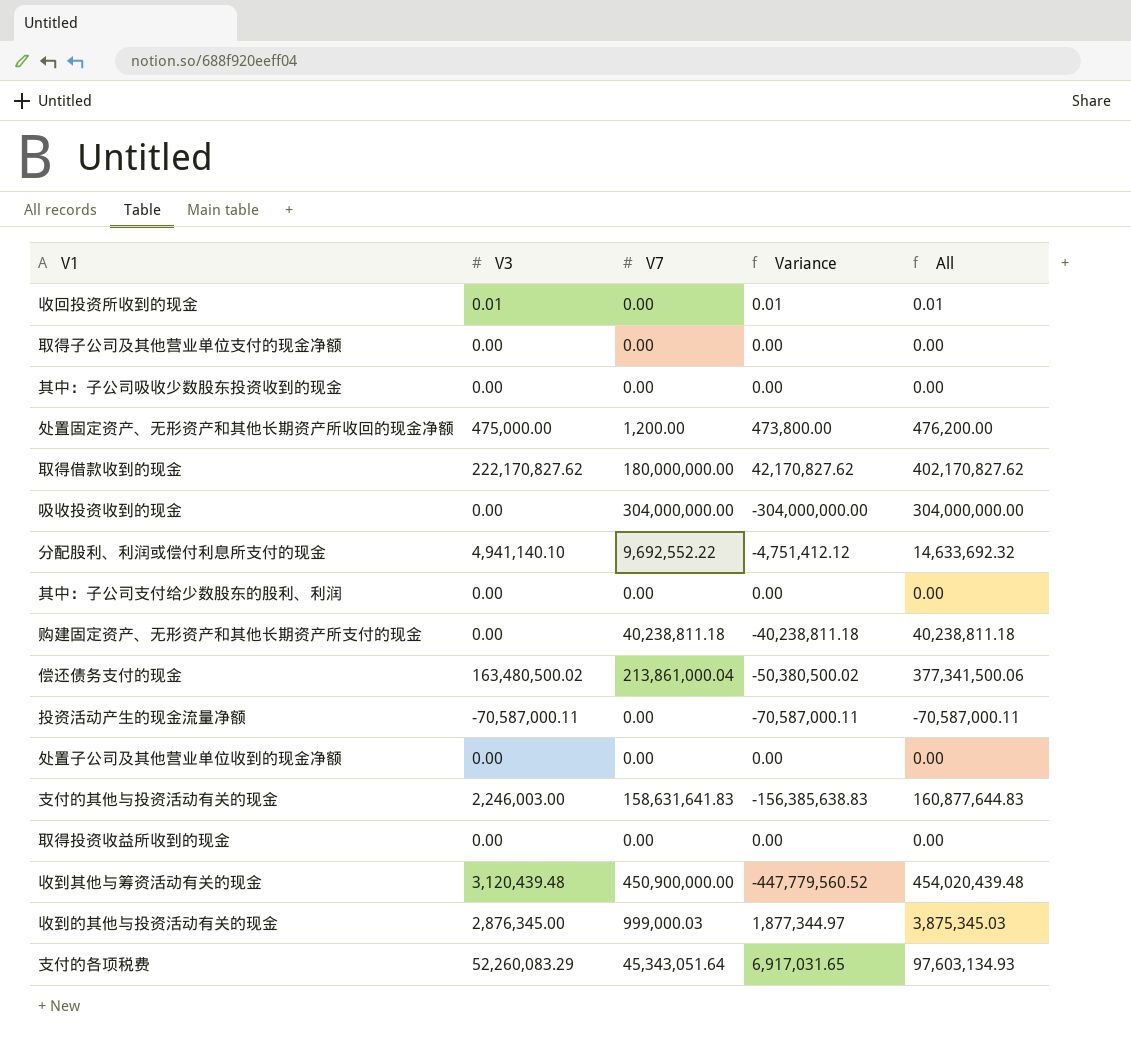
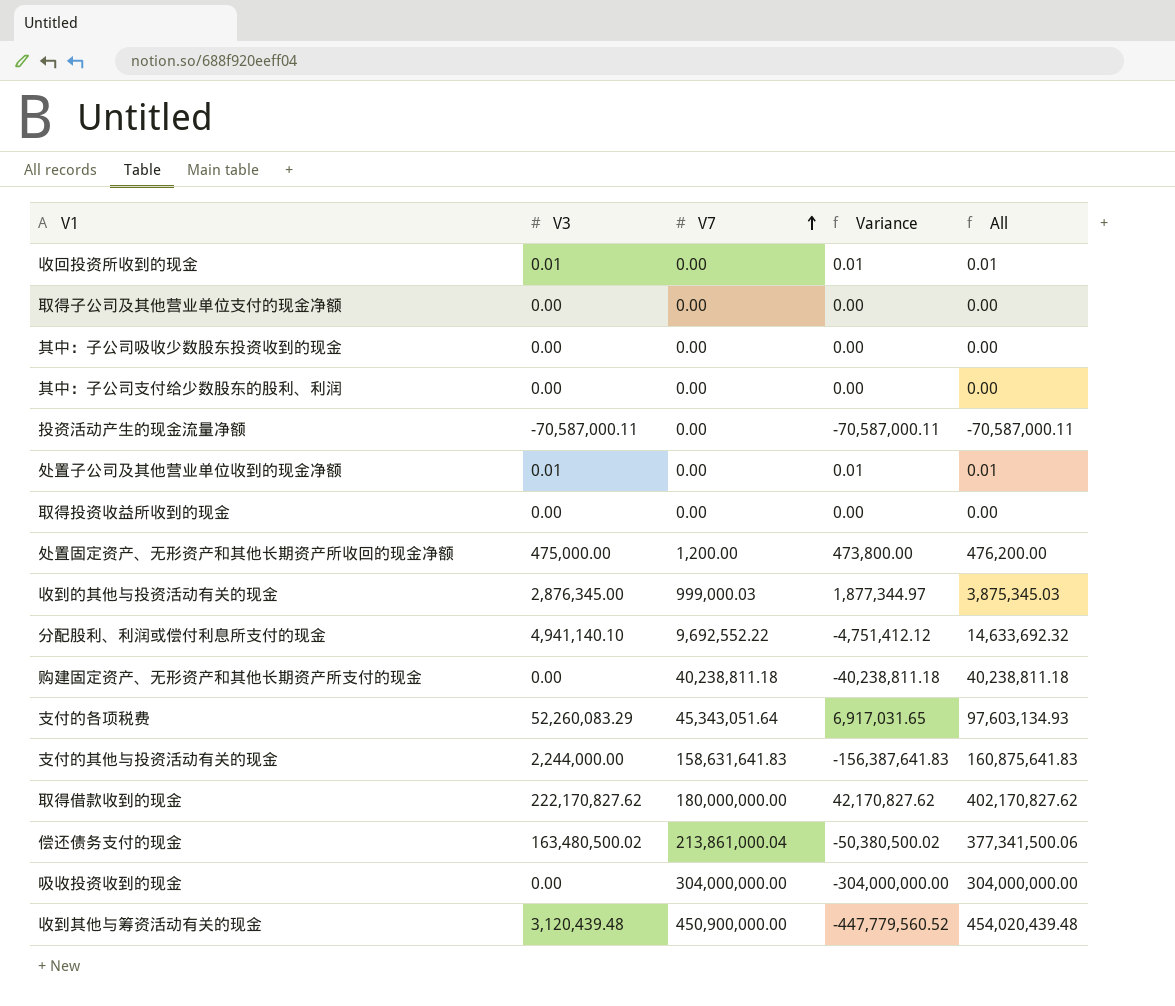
row order: none -> V7 ascending
处置子公司及其他营业单位收到的现金净额 | V3: 0.00 -> 0.01
处置子公司及其他营业单位收到的现金净额 | Variance: 0.00 -> 0.01
处置子公司及其他营业单位收到的现金净额 | All: 0.00 -> 0.01
支付的其他与投资活动有关的现金 | V3: 2,246,003.00 -> 2,244,000.00
支付的其他与投资活动有关的现金 | Variance: -156,385,638.83 -> -156,387,641.83
支付的其他与投资活动有关的现金 | All: 160,877,644.83 -> 160,875,641.83

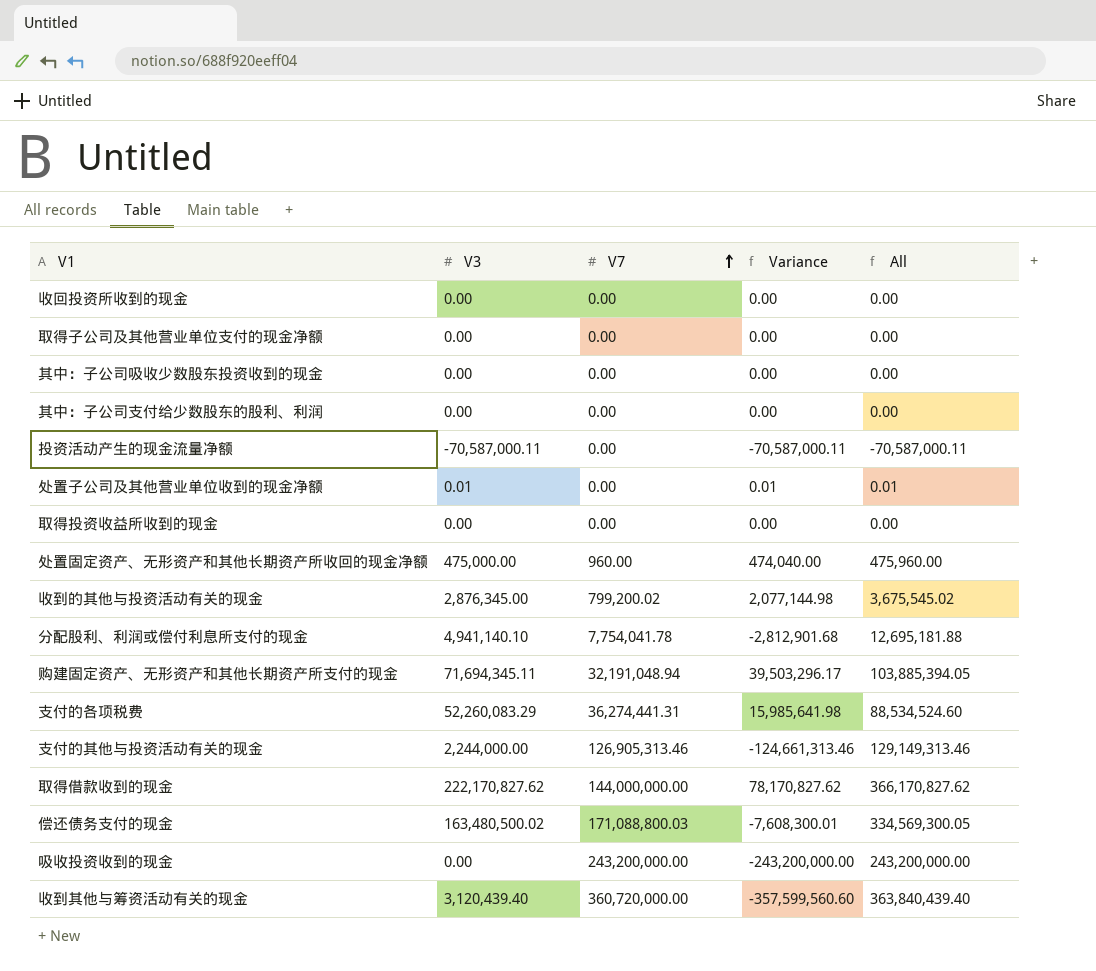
收回投资所收到的现金 | V3: 0.01 -> 0.00
收回投资所收到的现金 | Variance: 0.01 -> 0.00
收回投资所收到的现金 | All: 0.01 -> 0.00
处置固定资产、无形资产和其他长期资产所收回的现金净额 | V7: 1,200.00 -> 960.00
处置固定资产、无形资产和其他长期资产所收回的现金净额 | Variance: 473,800.00 -> 474,040.00
处置固定资产、无形资产和其他长期资产所收回的现金净额 | All: 476,200.00 -> 475,960.00
收到的其他与投资活动有关的现金 | V7: 999,000.03 -> 799,200.02
收到的其他与投资活动有关的现金 | Variance: 1,877,344.97 -> 2,077,144.98
收到的其他与投资活动有关的现金 | All: 3,875,345.03 -> 3,675,545.02
分配股利、利润或偿付利息所支付的现金 | V7: 9,692,552.22 -> 7,754,041.78
分配股利、利润或偿付利息所支付的现金 | Variance: -4,751,412.12 -> -2,812,901.68
分配股利、利润或偿付利息所支付的现金 | All: 14,633,692.32 -> 12,695,181.88
购建固定资产、无形资产和其他长期资产所支付的现金 | V3: 0.00 -> 71,694,345.11
购建固定资产、无形资产和其他长期资产所支付的现金 | V7: 40,238,811.18 -> 32,191,048.94
购建固定资产、无形资产和其他长期资产所支付的现金 | Variance: -40,238,811.18 -> 39,503,296.17
购建固定资产、无形资产和其他长期资产所支付的现金 | All: 40,238,811.18 -> 103,885,394.05
支付的各项税费 | V7: 45,343,051.64 -> 36,274,441.31
支付的各项税费 | Variance: 6,917,031.65 -> 15,985,641.98
支付的各项税费 | All: 97,603,134.93 -> 88,534,524.60
支付的其他与投资活动有关的现金 | V7: 158,631,641.83 -> 126,905,313.46
支付的其他与投资活动有关的现金 | Variance: -156,387,641.83 -> -124,661,313.46
支付的其他与投资活动有关的现金 | All: 160,875,641.83 -> 129,149,313.46
取得借款收到的现金 | V7: 180,000,000.00 -> 144,000,000.00
取得借款收到的现金 | Variance: 42,170,827.62 -> 78,170,827.62
取得借款收到的现金 | All: 402,170,827.62 -> 366,170,827.62
偿还债务支付的现金 | V7: 213,861,000.04 -> 171,088,800.03
偿还债务支付的现金 | Variance: -50,380,500.02 -> -7,608,300.01
偿还债务支付的现金 | All: 377,341,500.06 -> 334,569,300.05
吸收投资收到的现金 | V7: 304,000,000.00 -> 243,200,000.00
吸收投资收到的现金 | Variance: -304,000,000.00 -> -243,200,000.00
吸收投资收到的现金 | All: 304,000,000.00 -> 243,200,000.00
收到其他与筹资活动有关的现金 | V3: 3,120,439.48 -> 3,120,439.40
收到其他与筹资活动有关的现金 | V7: 450,900,000.00 -> 360,720,000.00
收到其他与筹资活动有关的现金 | Variance: -447,779,560.52 -> -357,599,560.60
收到其他与筹资活动有关的现金 | All: 454,020,439.48 -> 363,840,439.40

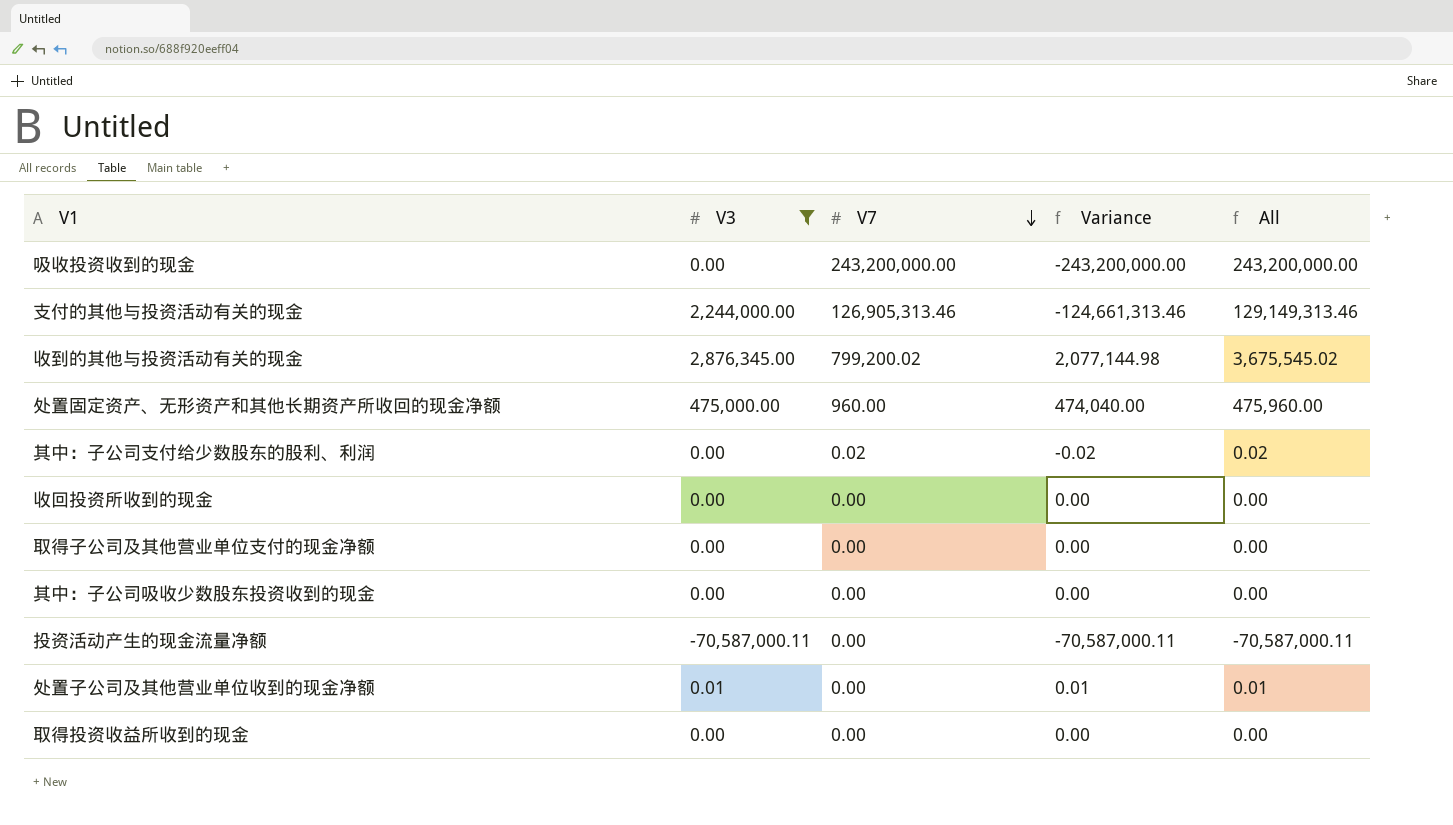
filter: none -> V3 <= 2,876,345.00
row order: V7 ascending -> V7 descending
其中：子公司支付给少数股东的股利、利润 | V7: 0.00 -> 0.02
其中：子公司支付给少数股东的股利、利润 | Variance: 0.00 -> -0.02
其中：子公司支付给少数股东的股利、利润 | All: 0.00 -> 0.02

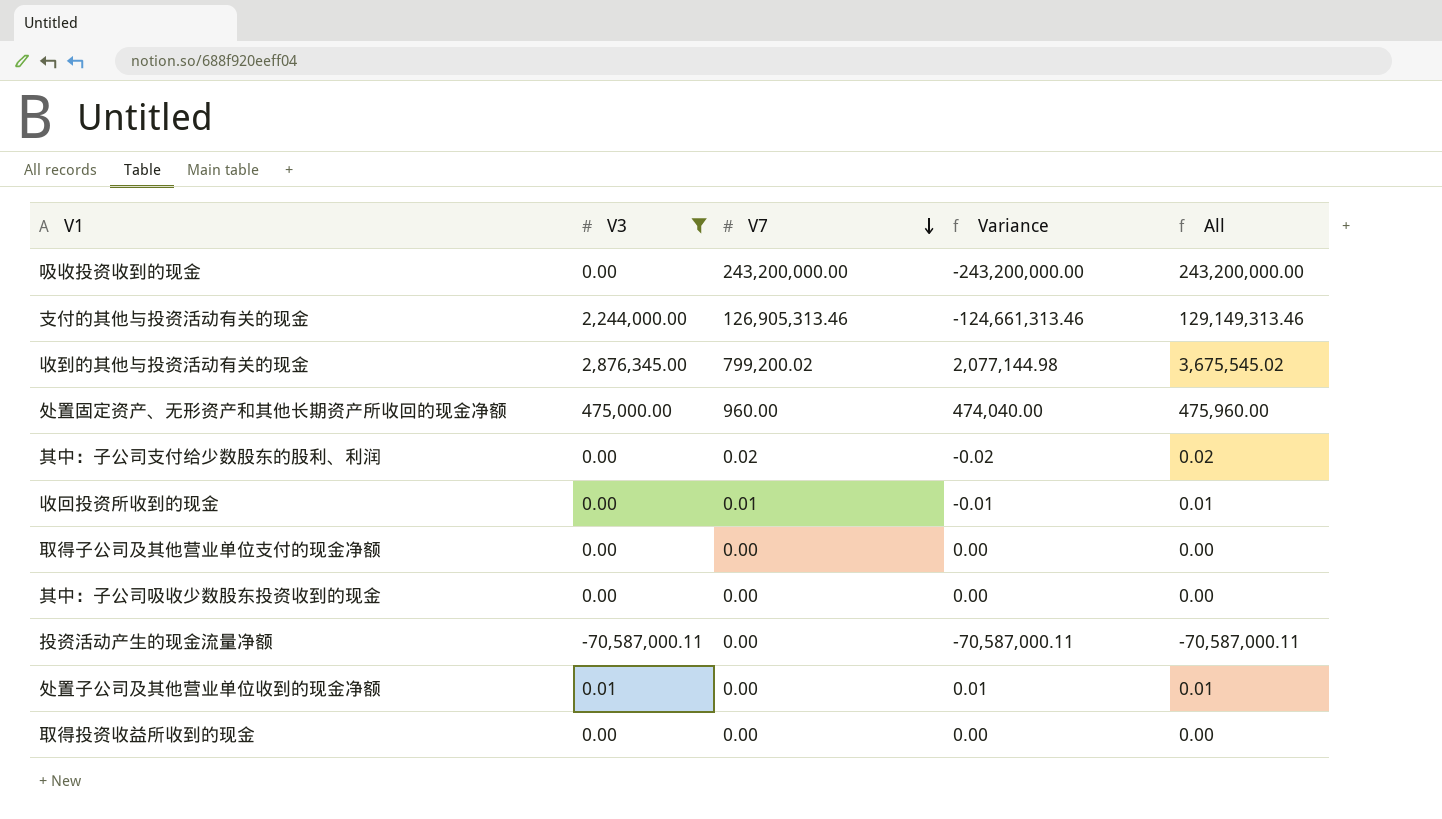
收回投资所收到的现金 | V7: 0.00 -> 0.01
收回投资所收到的现金 | Variance: 0.00 -> -0.01
收回投资所收到的现金 | All: 0.00 -> 0.01

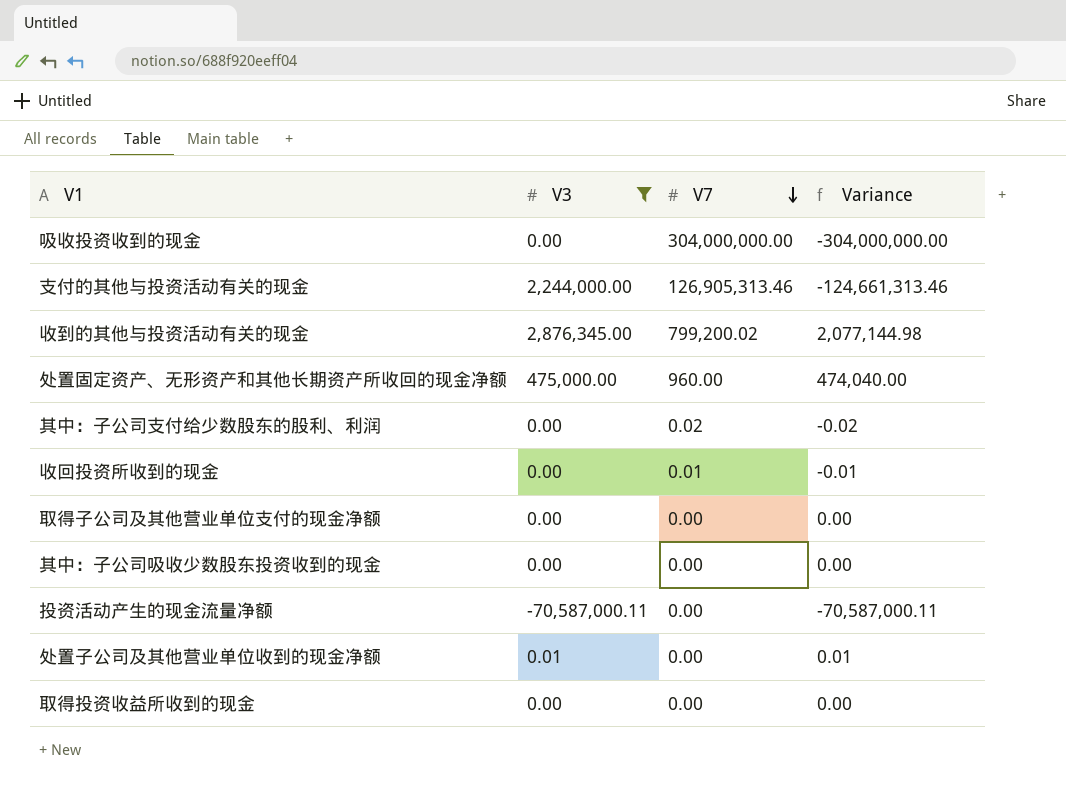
column All | formula: [V3] + [V7] -> none
吸收投资收到的现金 | V7: 243,200,000.00 -> 304,000,000.00
吸收投资收到的现金 | Variance: -243,200,000.00 -> -304,000,000.00

